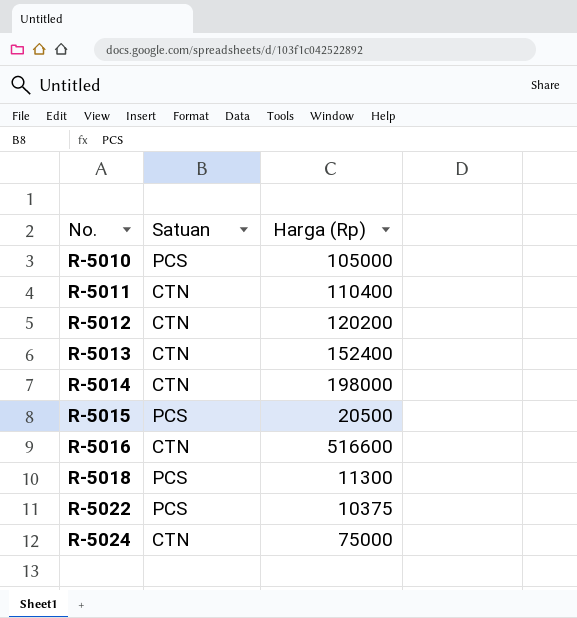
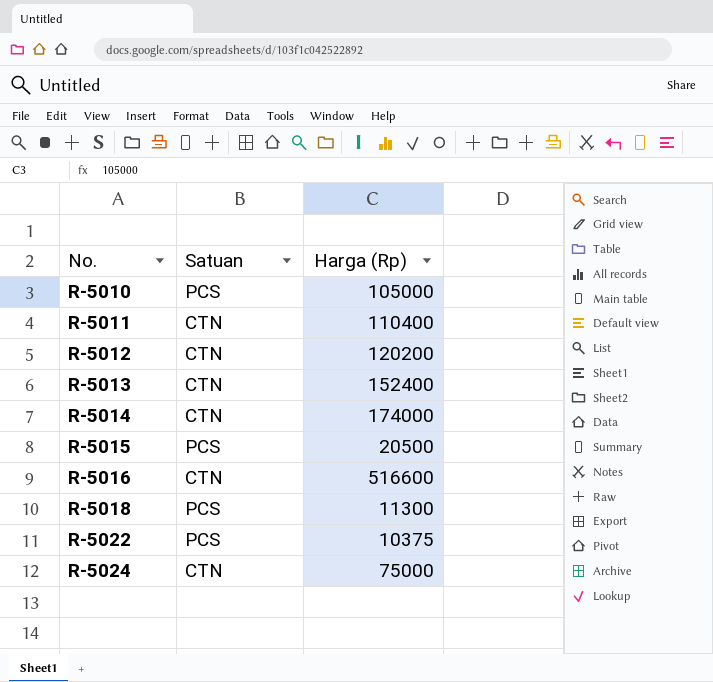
R-5014 | Harga (Rp): 198000 -> 174000

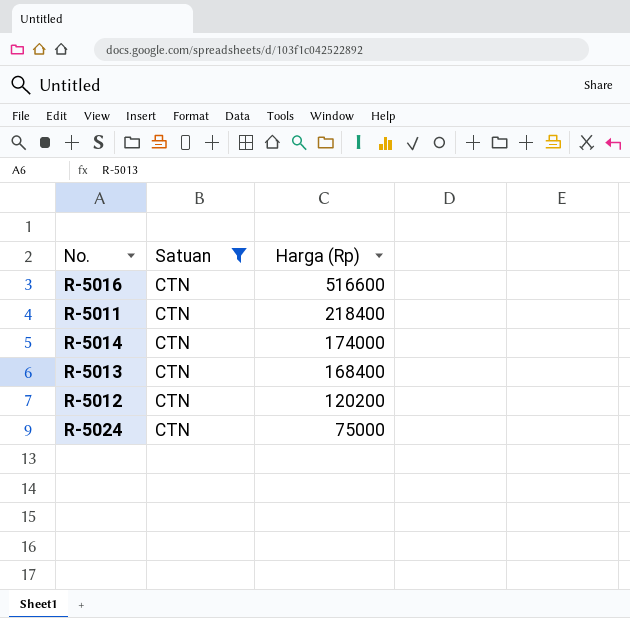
filter: none -> Satuan = CTN
row order: No. ascending -> Harga (Rp) descending
R-5011 | Harga (Rp): 110400 -> 218400
R-5013 | Harga (Rp): 152400 -> 168400

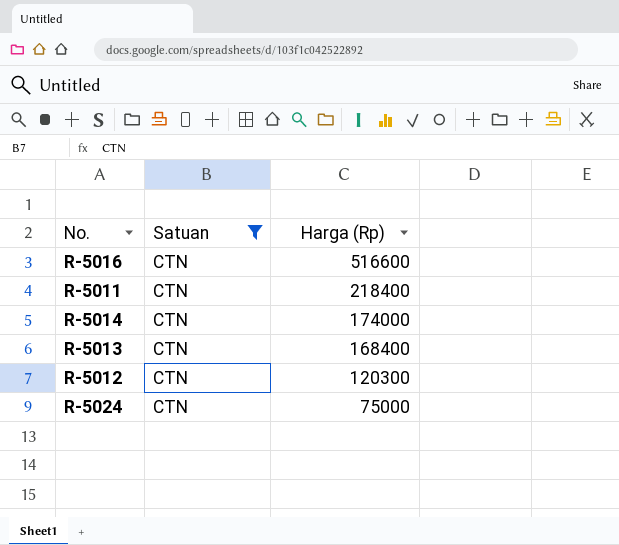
R-5012 | Harga (Rp): 120200 -> 120300

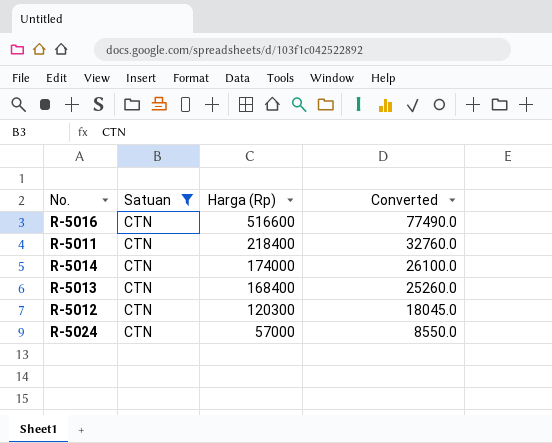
column Converted | formula: none -> [Harga (Rp)] * 0.15
R-5024 | Harga (Rp): 75000 -> 57000

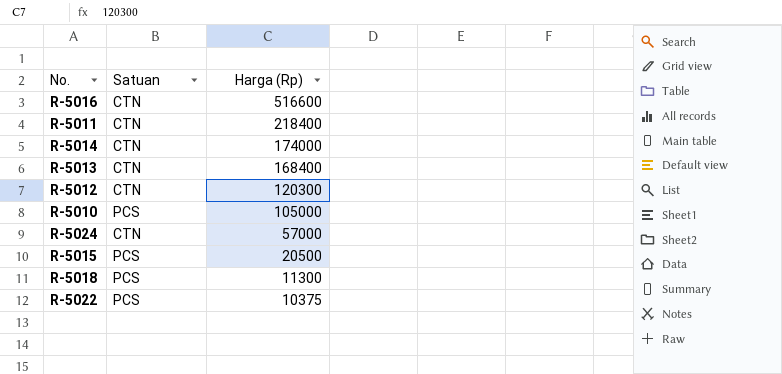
filter: Satuan = CTN -> none
column Converted | formula: [Harga (Rp)] * 0.15 -> none

